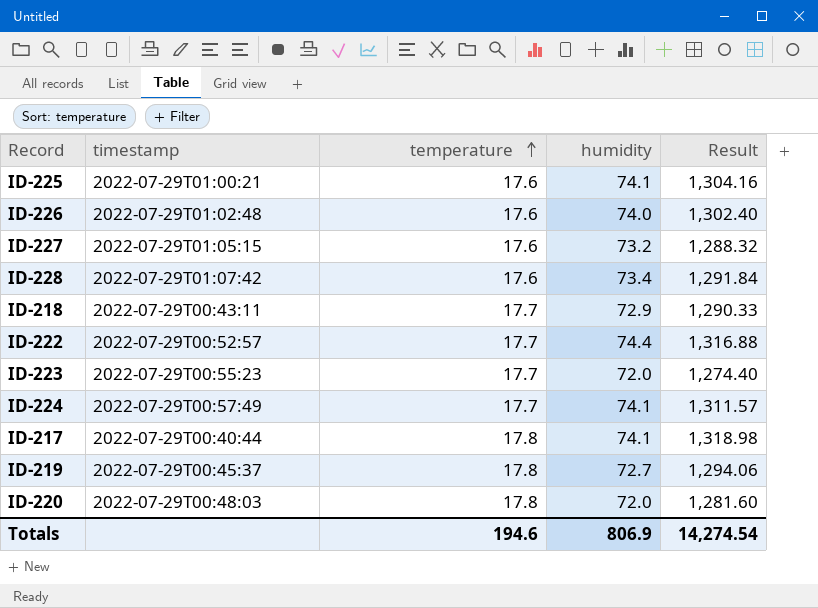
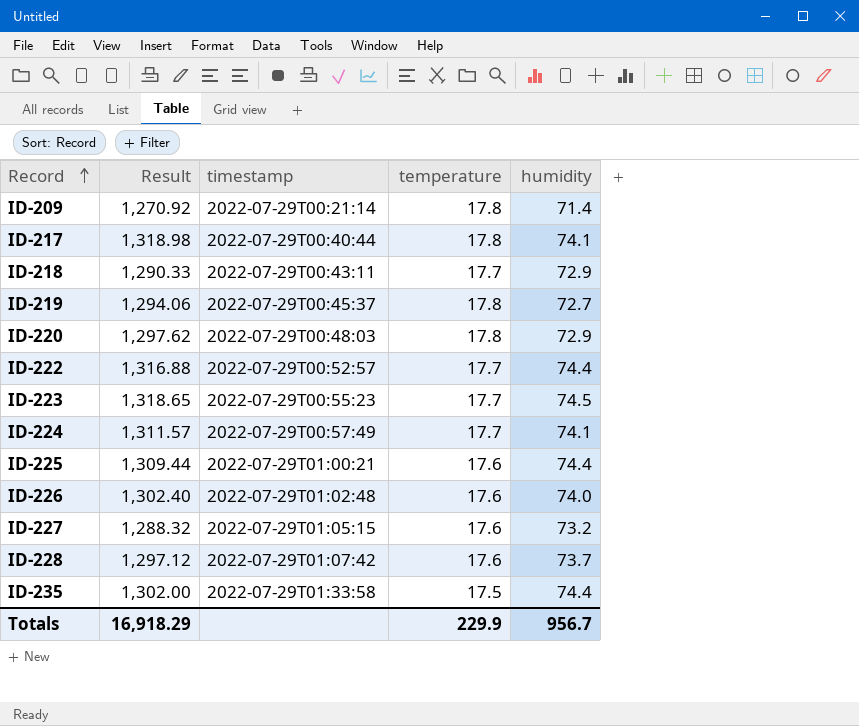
row order: temperature ascending -> Record ascending
column Result | position: 5 -> 2
row ID-209: none -> 1,270.92 | 2022-07-29T00:21:14 | 17.8 | 71.4
ID-220 | Result: 1,281.60 -> 1,297.62
ID-220 | humidity: 72.0 -> 72.9
ID-223 | Result: 1,274.40 -> 1,318.65
ID-223 | humidity: 72.0 -> 74.5
ID-225 | Result: 1,304.16 -> 1,309.44
ID-225 | humidity: 74.1 -> 74.4
ID-228 | Result: 1,291.84 -> 1,297.12
ID-228 | humidity: 73.4 -> 73.7
row ID-235: none -> 1,302.00 | 2022-07-29T01:33:58 | 17.5 | 74.4
Totals | Result: 14,274.54 -> 16,918.29
Totals | temperature: 194.6 -> 229.9
Totals | humidity: 806.9 -> 956.7

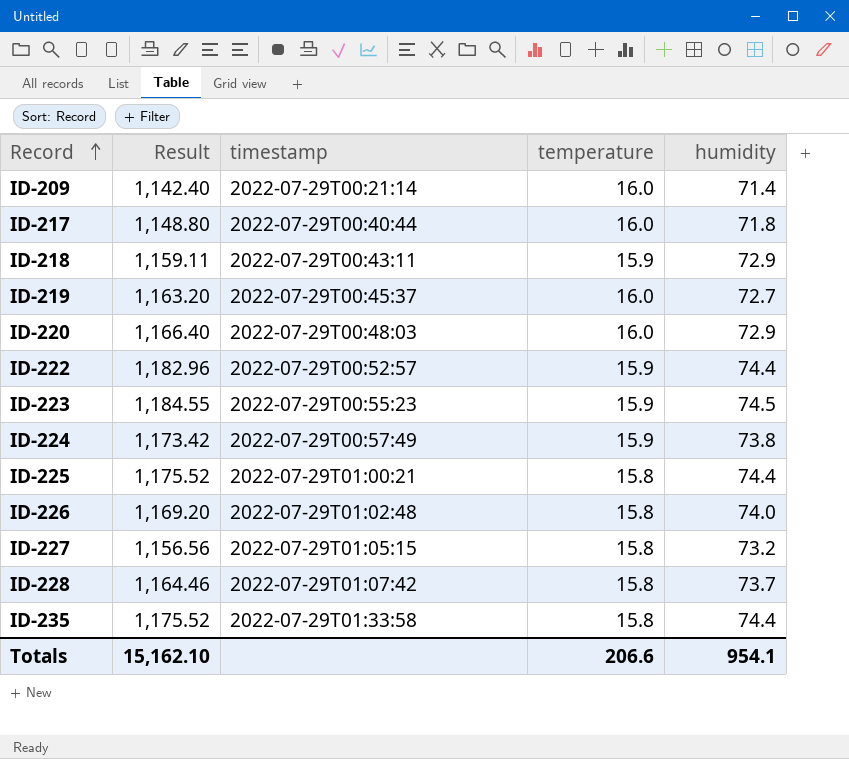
ID-209 | Result: 1,270.92 -> 1,142.40
ID-209 | temperature: 17.8 -> 16.0
ID-217 | Result: 1,318.98 -> 1,148.80
ID-217 | temperature: 17.8 -> 16.0
ID-217 | humidity: 74.1 -> 71.8
ID-218 | Result: 1,290.33 -> 1,159.11
ID-218 | temperature: 17.7 -> 15.9
ID-219 | Result: 1,294.06 -> 1,163.20
ID-219 | temperature: 17.8 -> 16.0
ID-220 | Result: 1,297.62 -> 1,166.40
ID-220 | temperature: 17.8 -> 16.0
ID-222 | Result: 1,316.88 -> 1,182.96
ID-222 | temperature: 17.7 -> 15.9
ID-223 | Result: 1,318.65 -> 1,184.55
ID-223 | temperature: 17.7 -> 15.9
ID-224 | Result: 1,311.57 -> 1,173.42
ID-224 | temperature: 17.7 -> 15.9
ID-224 | humidity: 74.1 -> 73.8
ID-225 | Result: 1,309.44 -> 1,175.52
ID-225 | temperature: 17.6 -> 15.8
ID-226 | Result: 1,302.40 -> 1,169.20
ID-226 | temperature: 17.6 -> 15.8
ID-227 | Result: 1,288.32 -> 1,156.56
ID-227 | temperature: 17.6 -> 15.8
ID-228 | Result: 1,297.12 -> 1,164.46
ID-228 | temperature: 17.6 -> 15.8
ID-235 | Result: 1,302.00 -> 1,175.52
ID-235 | temperature: 17.5 -> 15.8
Totals | Result: 16,918.29 -> 15,162.10
Totals | temperature: 229.9 -> 206.6
Totals | humidity: 956.7 -> 954.1

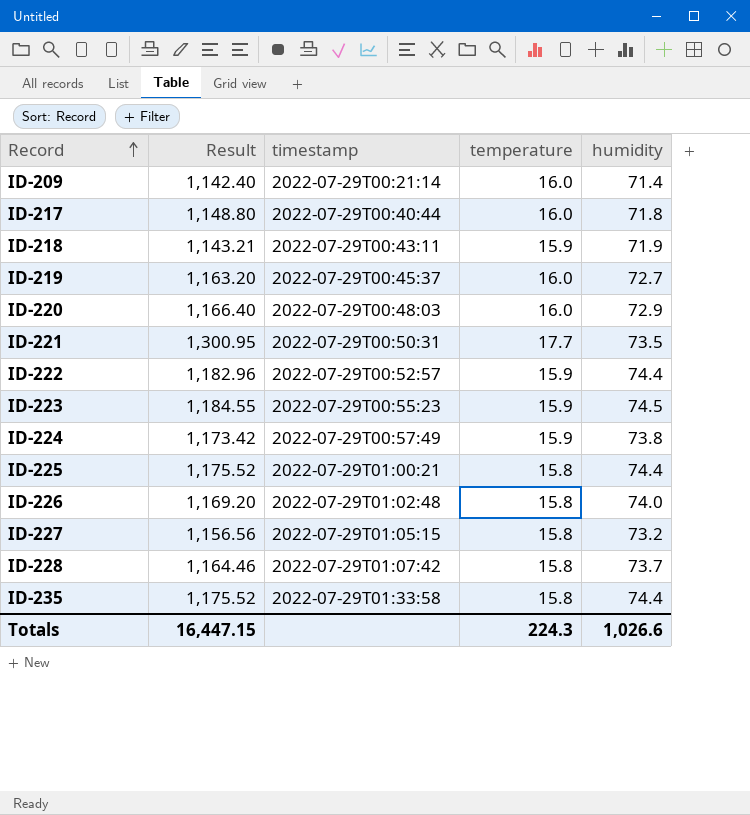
ID-218 | Result: 1,159.11 -> 1,143.21
ID-218 | humidity: 72.9 -> 71.9
row ID-221: none -> 1,300.95 | 2022-07-29T00:50:31 | 17.7 | 73.5
Totals | Result: 15,162.10 -> 16,447.15
Totals | temperature: 206.6 -> 224.3
Totals | humidity: 954.1 -> 1,026.6

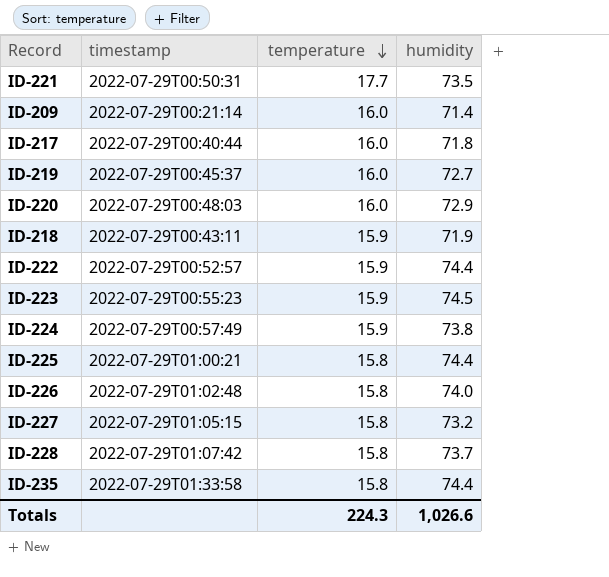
row order: Record ascending -> temperature descending
column Result | formula: [temperature] * [humidity] -> none

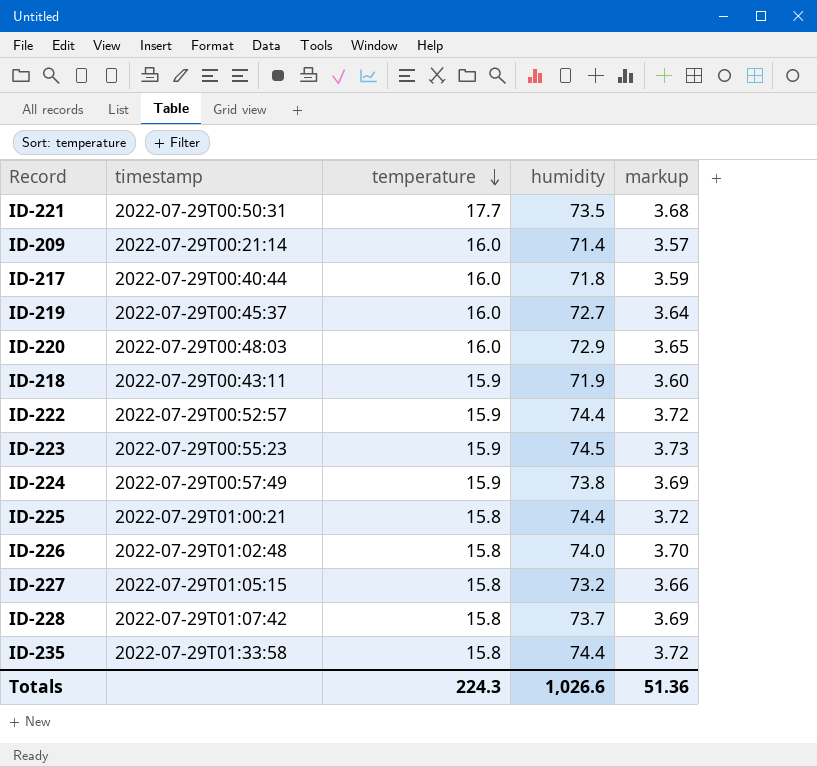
column markup | formula: none -> [humidity] * 0.05

